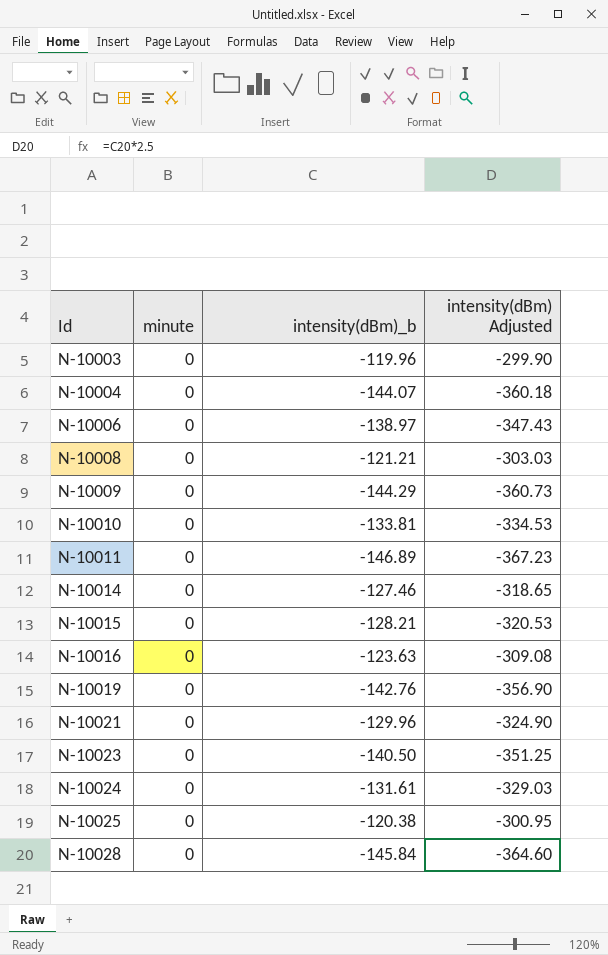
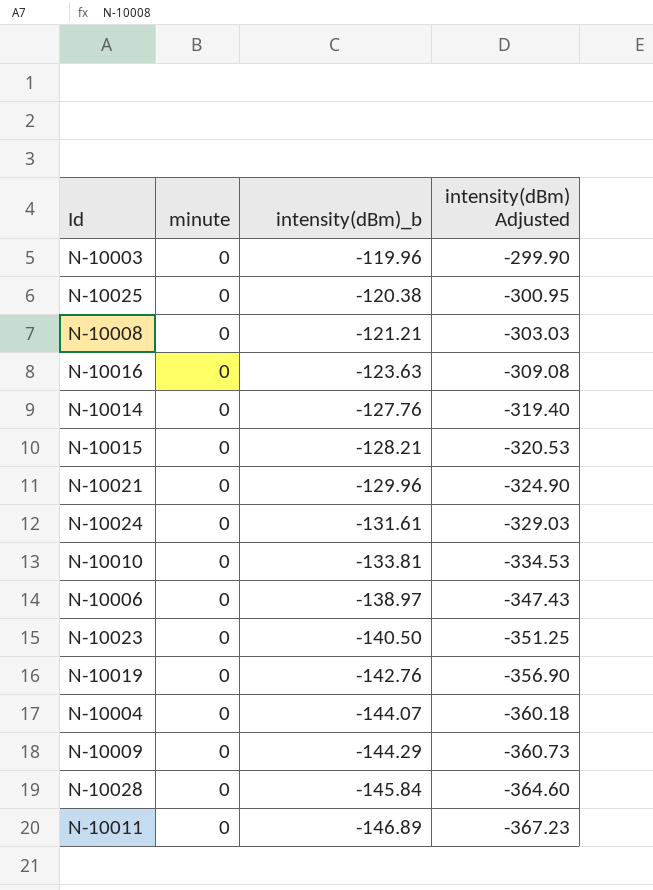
row order: Id ascending -> intensity(dBm)_b descending
N-10014 | intensity(dBm)_b: -127.46 -> -127.76
N-10014 | intensity(dBm) Adjusted: -318.65 -> -319.40

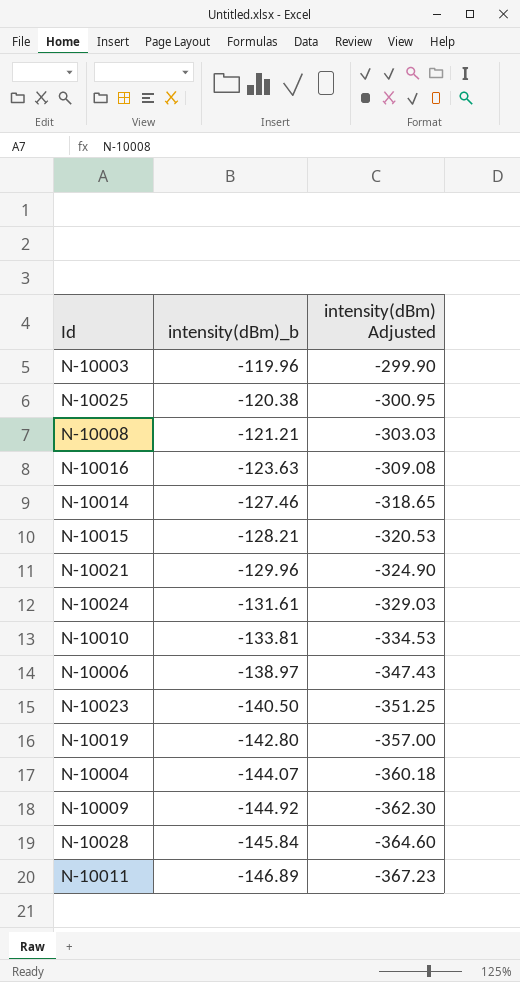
column minute | position: 2 -> none
N-10014 | intensity(dBm)_b: -127.76 -> -127.46
N-10014 | intensity(dBm) Adjusted: -319.40 -> -318.65
N-10019 | intensity(dBm)_b: -142.76 -> -142.80
N-10019 | intensity(dBm) Adjusted: -356.90 -> -357.00
N-10009 | intensity(dBm)_b: -144.29 -> -144.92
N-10009 | intensity(dBm) Adjusted: -360.73 -> -362.30

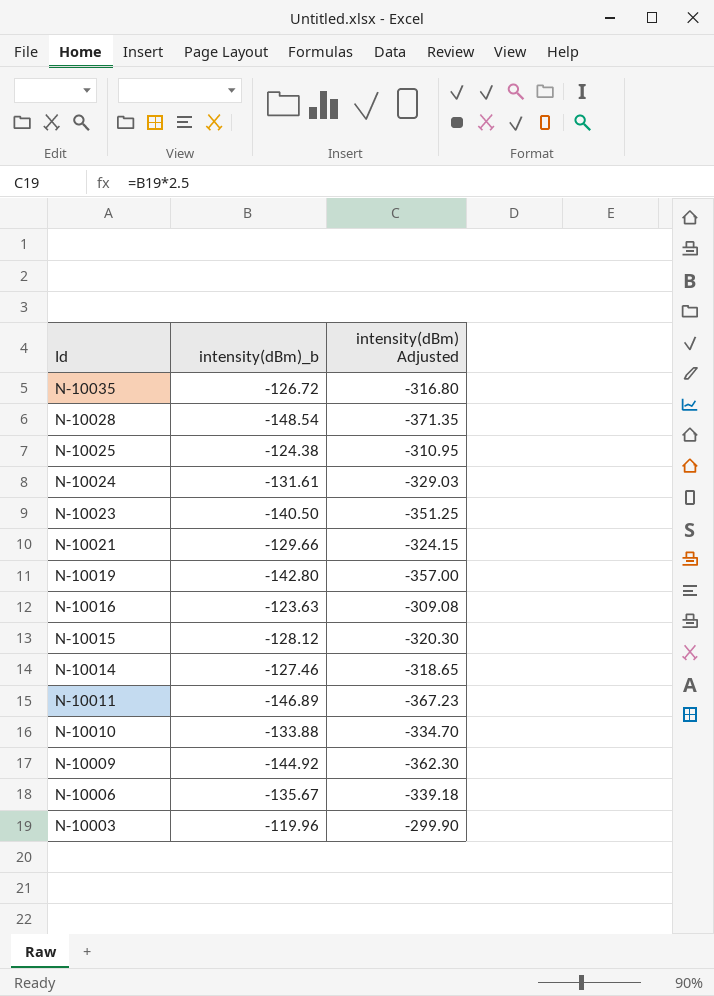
row order: intensity(dBm)_b descending -> Id descending
row N-10008: -121.21 | -303.03 -> none
row N-10004: -144.07 | -360.18 -> none
row N-10035: none -> -126.72 | -316.80
N-10028 | intensity(dBm)_b: -145.84 -> -148.54
N-10028 | intensity(dBm) Adjusted: -364.60 -> -371.35
N-10025 | intensity(dBm)_b: -120.38 -> -124.38
N-10025 | intensity(dBm) Adjusted: -300.95 -> -310.95
N-10021 | intensity(dBm)_b: -129.96 -> -129.66
N-10021 | intensity(dBm) Adjusted: -324.90 -> -324.15
N-10015 | intensity(dBm)_b: -128.21 -> -128.12
N-10015 | intensity(dBm) Adjusted: -320.53 -> -320.30
N-10010 | intensity(dBm)_b: -133.81 -> -133.88
N-10010 | intensity(dBm) Adjusted: -334.53 -> -334.70
N-10006 | intensity(dBm)_b: -138.97 -> -135.67
N-10006 | intensity(dBm) Adjusted: -347.43 -> -339.18

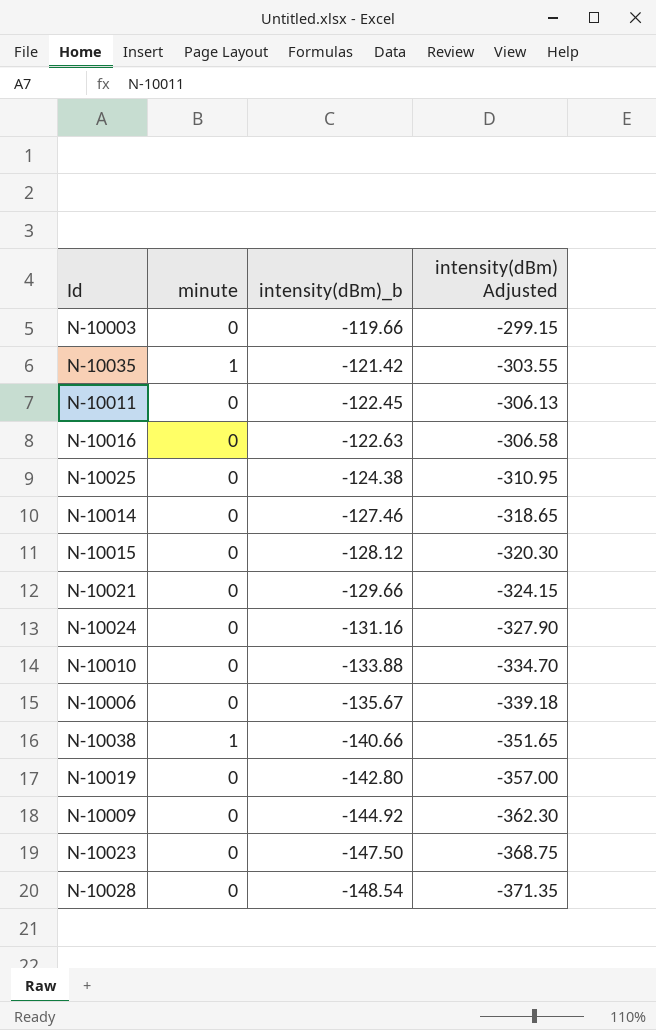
row order: Id descending -> intensity(dBm)_b descending
column minute | position: none -> 2
N-10003 | intensity(dBm)_b: -119.96 -> -119.66
N-10003 | intensity(dBm) Adjusted: -299.90 -> -299.15
N-10035 | intensity(dBm)_b: -126.72 -> -121.42
N-10035 | intensity(dBm) Adjusted: -316.80 -> -303.55
N-10011 | intensity(dBm)_b: -146.89 -> -122.45
N-10011 | intensity(dBm) Adjusted: -367.23 -> -306.13
N-10016 | intensity(dBm)_b: -123.63 -> -122.63
N-10016 | intensity(dBm) Adjusted: -309.08 -> -306.58
N-10024 | intensity(dBm)_b: -131.61 -> -131.16
N-10024 | intensity(dBm) Adjusted: -329.03 -> -327.90
row N-10038: none -> 1 | -140.66 | -351.65
N-10023 | intensity(dBm)_b: -140.50 -> -147.50
N-10023 | intensity(dBm) Adjusted: -351.25 -> -368.75

